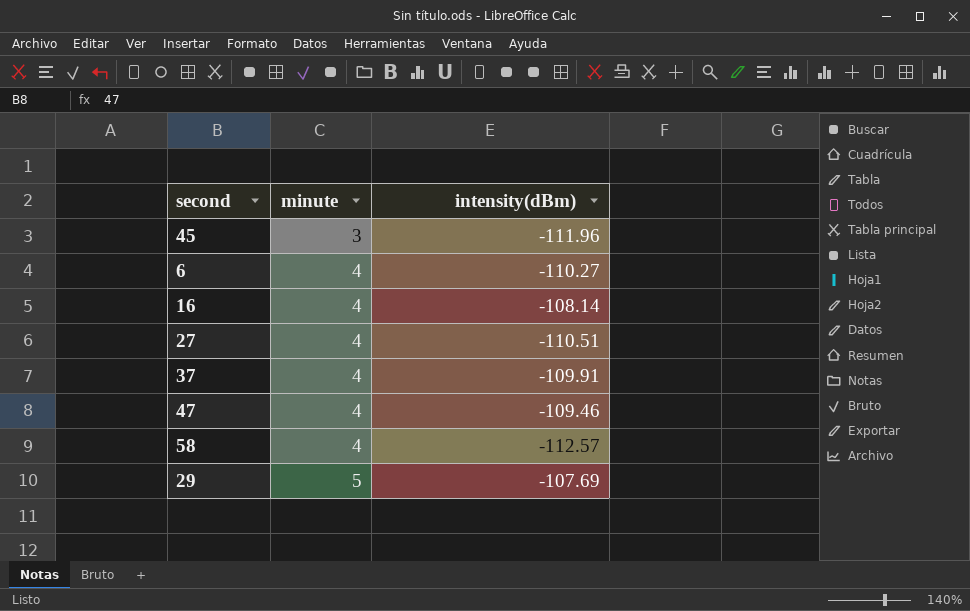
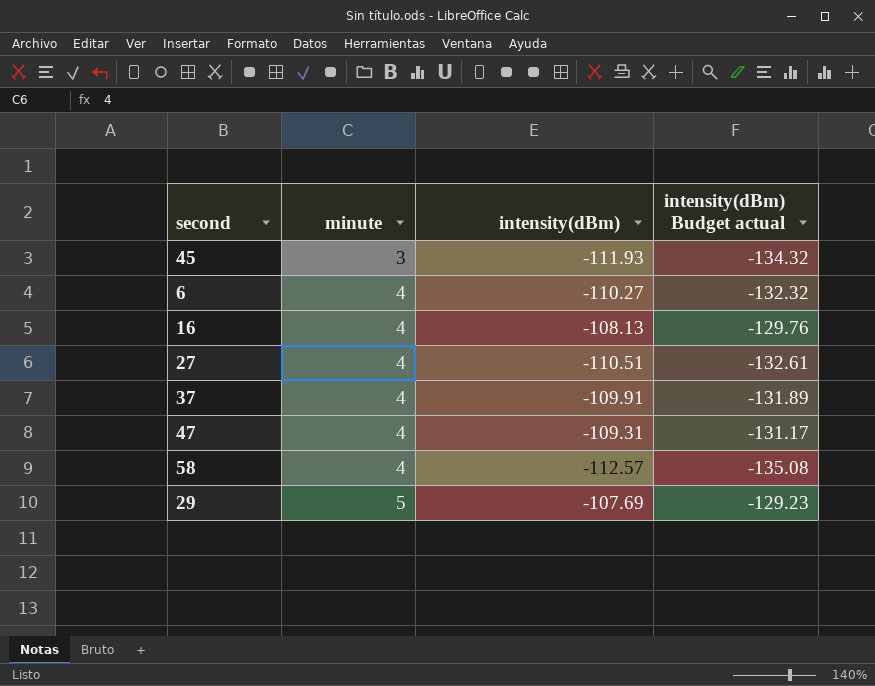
column intensity(dBm) Budget actual | formula: none -> [intensity(dBm)] * 1.2
45 | intensity(dBm): -111.96 -> -111.93
16 | intensity(dBm): -108.14 -> -108.13
47 | intensity(dBm): -109.46 -> -109.31

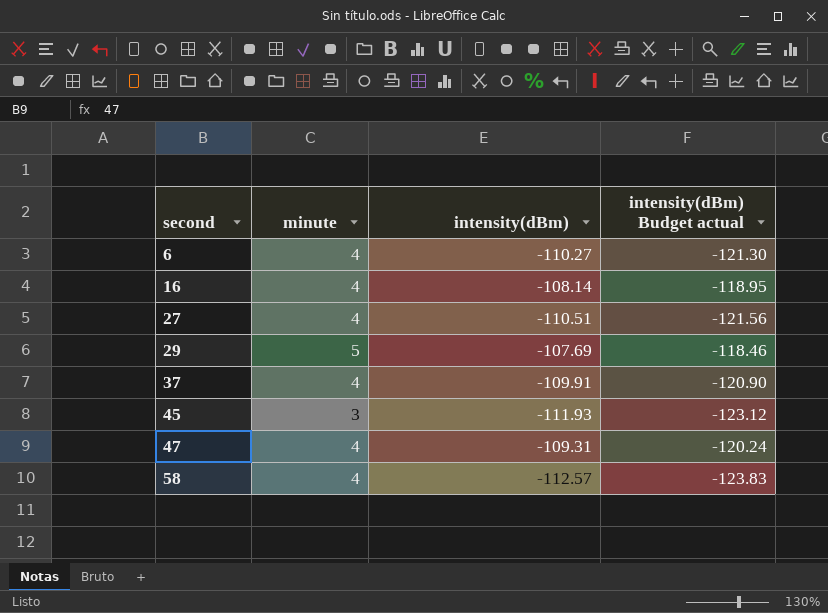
row order: minute ascending -> second ascending
column intensity(dBm) Budget actual | formula: [intensity(dBm)] * 1.2 -> [intensity(dBm)] * 1.1
16 | intensity(dBm): -108.13 -> -108.14

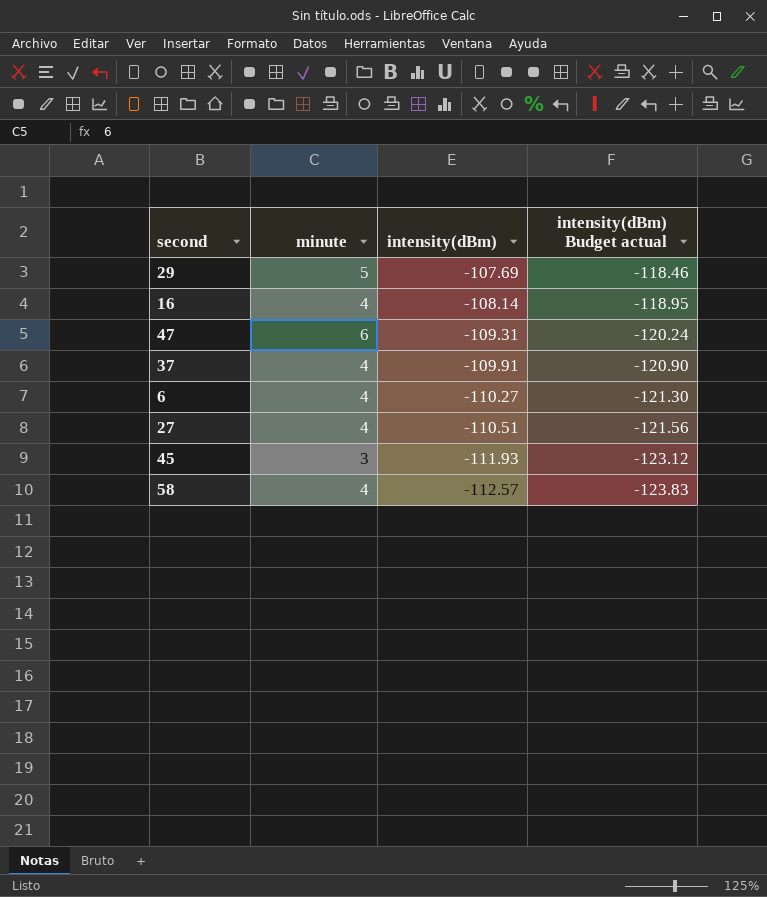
row order: second ascending -> intensity(dBm) descending
47 | minute: 4 -> 6

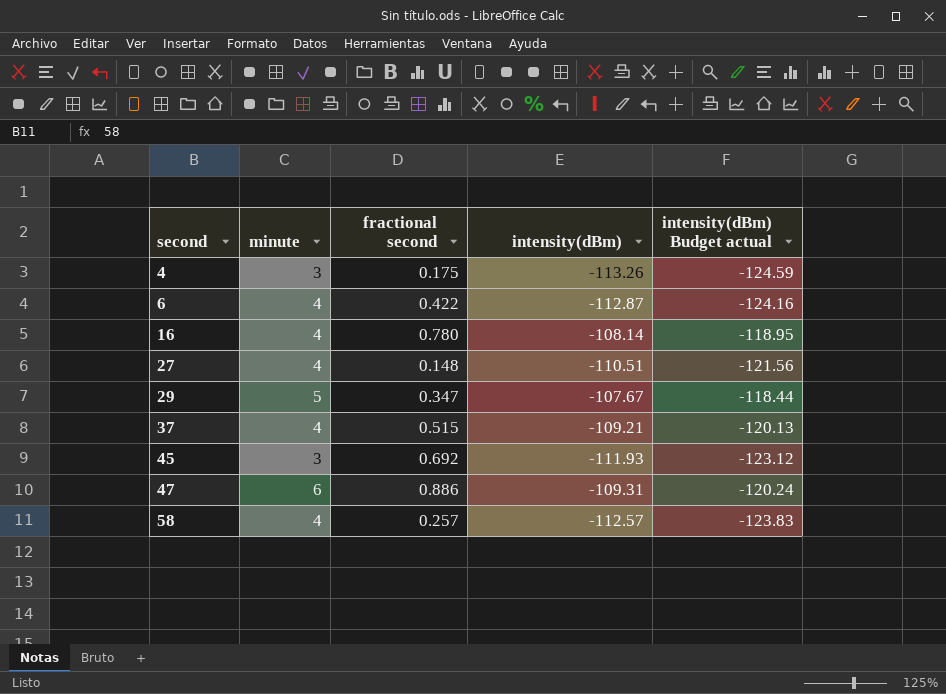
row order: intensity(dBm) descending -> second ascending
column fractional second | position: none -> 3
row 4: none -> 3 | 0.175 | -113.26 | -124.59
6 | intensity(dBm): -110.27 -> -112.87
6 | intensity(dBm) Budget actual: -121.30 -> -124.16
29 | intensity(dBm): -107.69 -> -107.67
29 | intensity(dBm) Budget actual: -118.46 -> -118.44
37 | intensity(dBm): -109.91 -> -109.21
37 | intensity(dBm) Budget actual: -120.90 -> -120.13

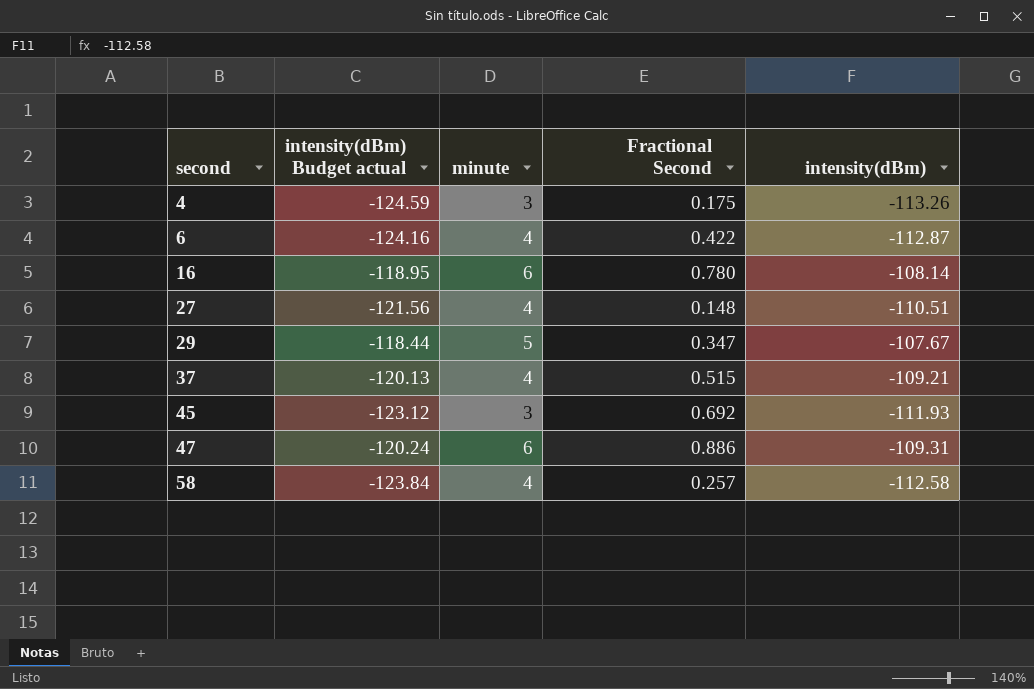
column intensity(dBm) Budget actual | position: 5 -> 2
column name: fractional second -> Fractional Second
16 | minute: 4 -> 6
58 | intensity(dBm) Budget actual: -123.83 -> -123.84
58 | intensity(dBm): -112.57 -> -112.58

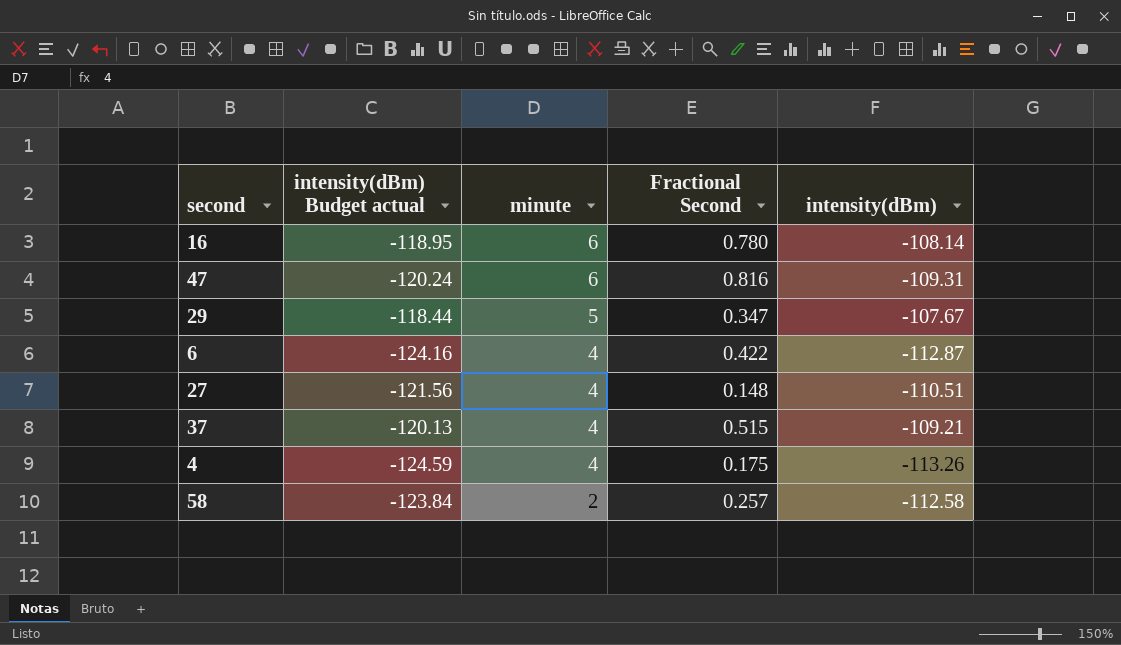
row order: second ascending -> minute descending
row 45: -123.12 | 3 | 0.692 | -111.93 -> none
47 | Fractional Second: 0.886 -> 0.816
4 | minute: 3 -> 4
58 | minute: 4 -> 2

